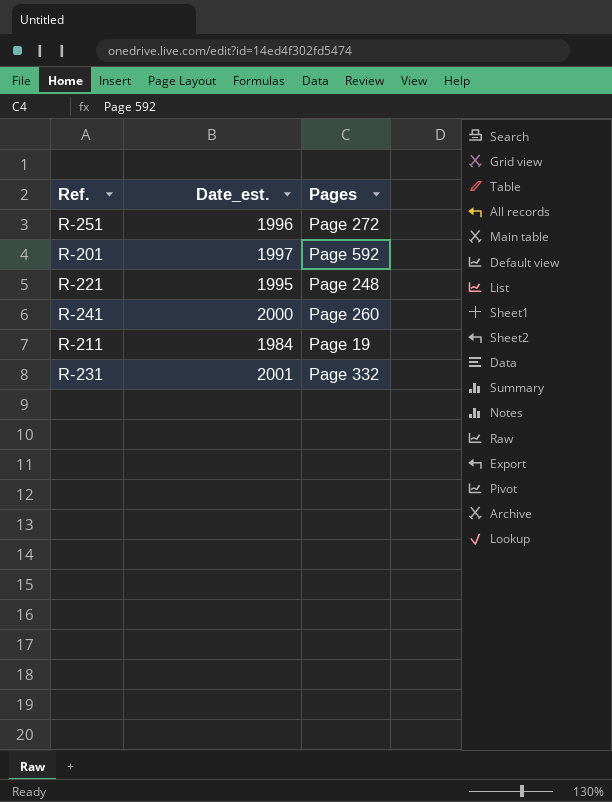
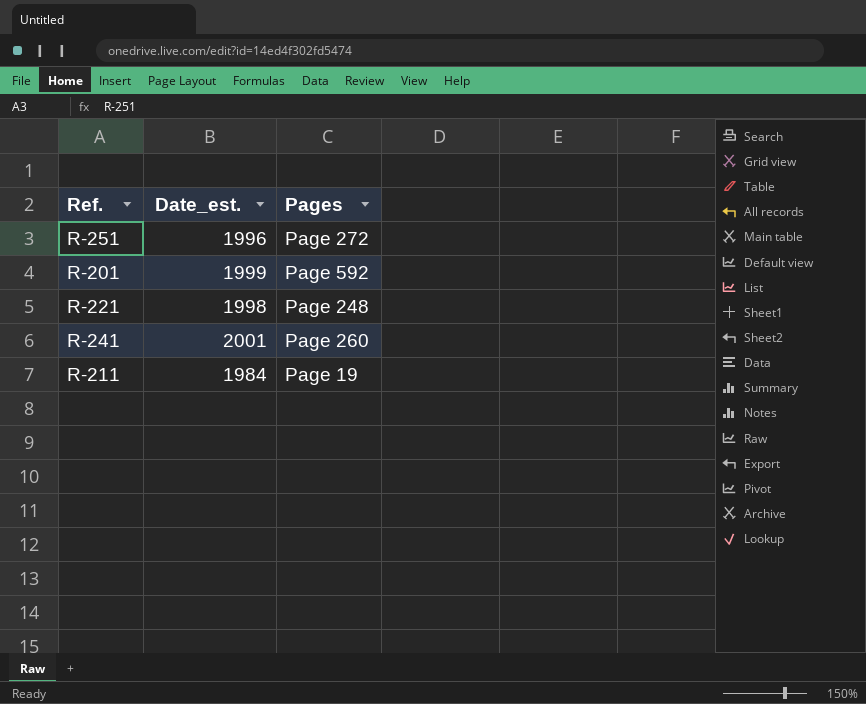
row R-231: 2001 | Page 332 -> none
R-201 | Date_est.: 1997 -> 1999
R-221 | Date_est.: 1995 -> 1998
R-241 | Date_est.: 2000 -> 2001

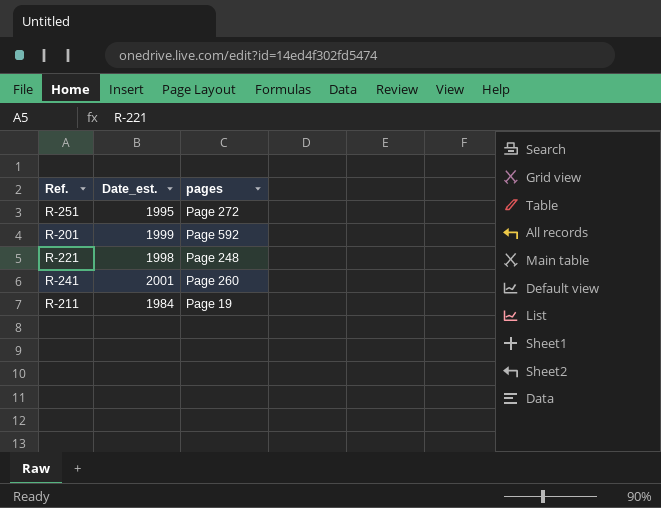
column name: Pages -> pages
R-251 | Date_est.: 1996 -> 1995

